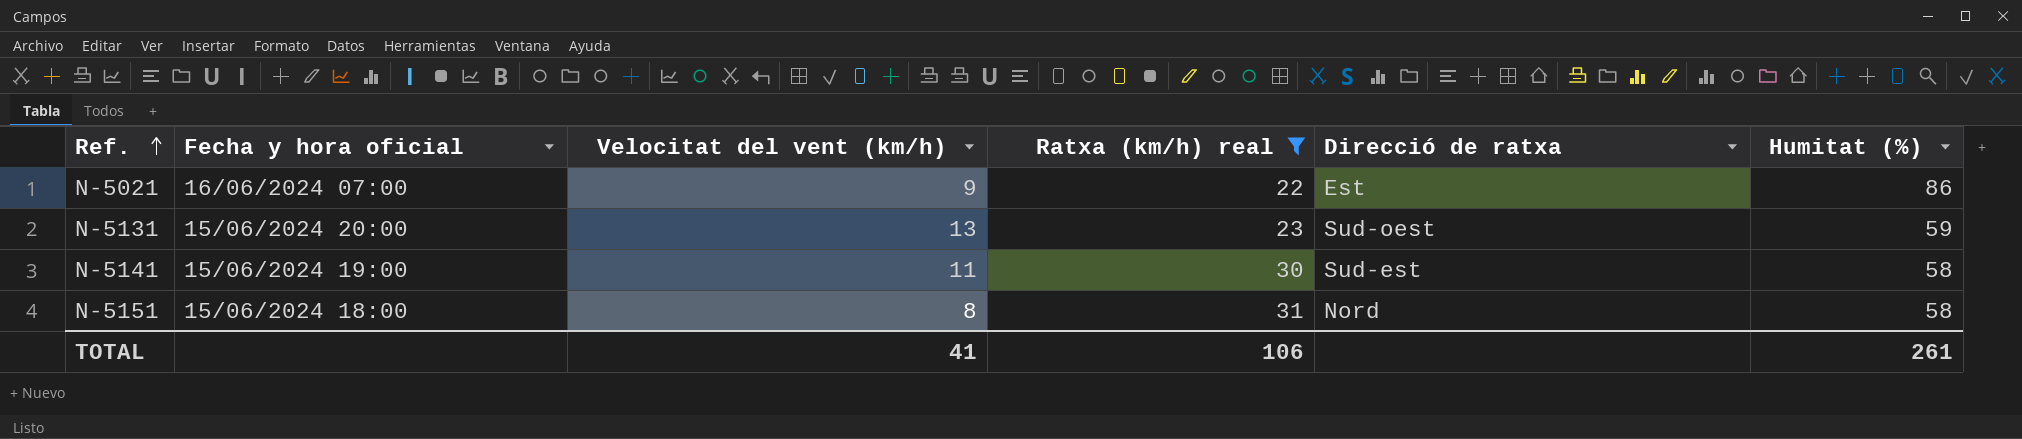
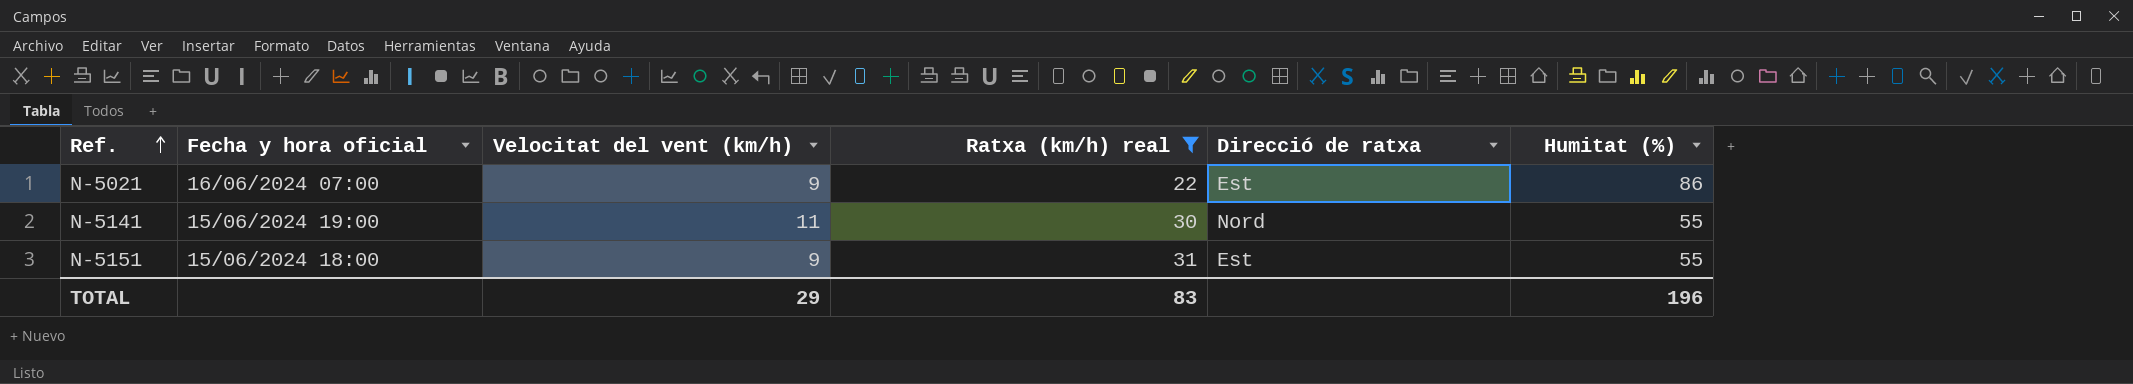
row N-5131: 15/06/2024 20:00 | 13 | 23 | Sud-oest | 59 -> none
N-5141 | Direcció de ratxa: Sud-est -> Nord
N-5141 | Humitat (%): 58 -> 55
N-5151 | Velocitat del vent (km/h): 8 -> 9
N-5151 | Direcció de ratxa: Nord -> Est
N-5151 | Humitat (%): 58 -> 55
TOTAL | Velocitat del vent (km/h): 41 -> 29
TOTAL | Ratxa (km/h) real: 106 -> 83
TOTAL | Humitat (%): 261 -> 196

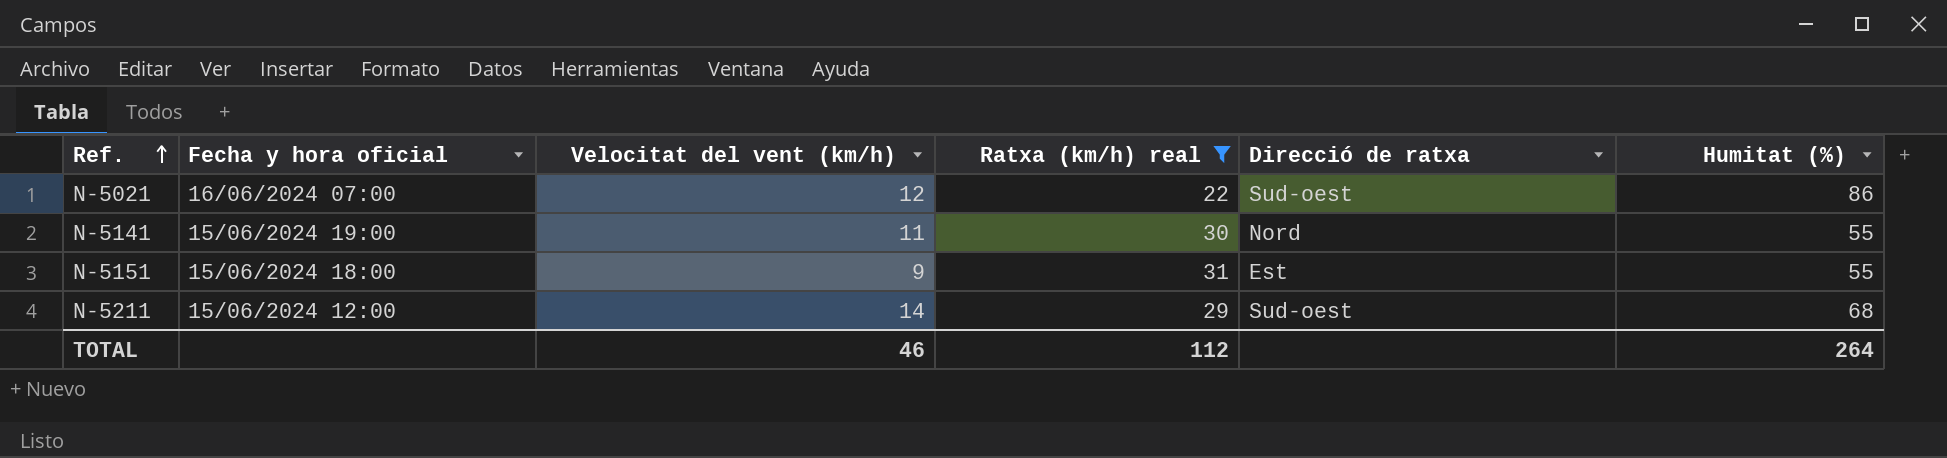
N-5021 | Velocitat del vent (km/h): 9 -> 12
N-5021 | Direcció de ratxa: Est -> Sud-oest
row N-5211: none -> 15/06/2024 12:00 | 14 | 29 | Sud-oest | 68
TOTAL | Velocitat del vent (km/h): 29 -> 46
TOTAL | Ratxa (km/h) real: 83 -> 112
TOTAL | Humitat (%): 196 -> 264

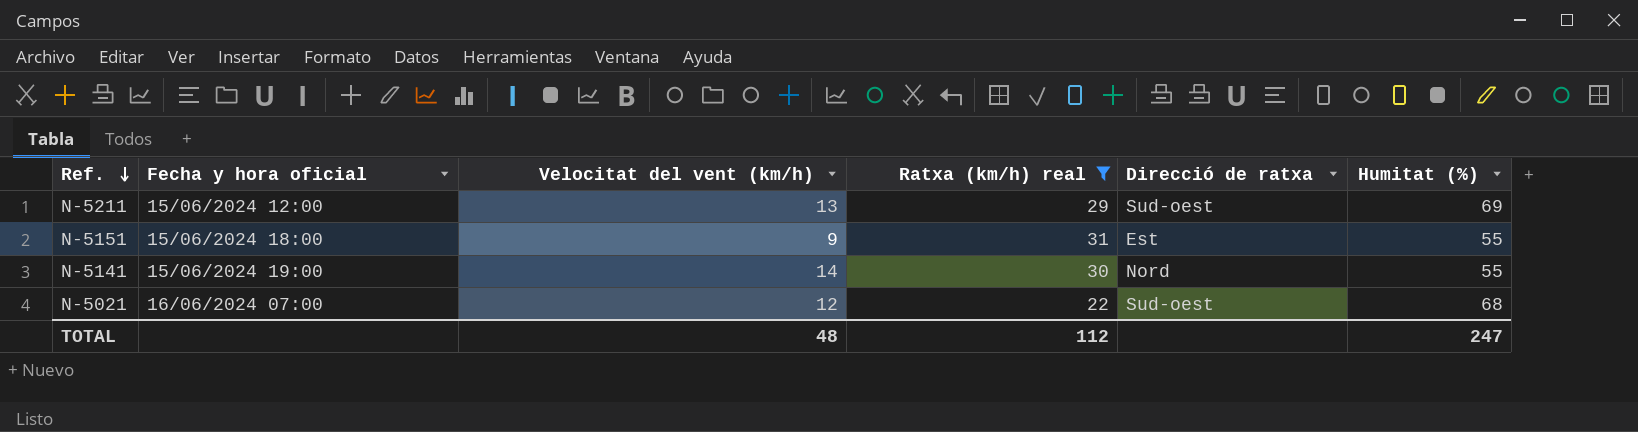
row order: Ref. ascending -> Ref. descending
N-5211 | Velocitat del vent (km/h): 14 -> 13
N-5211 | Humitat (%): 68 -> 69
N-5141 | Velocitat del vent (km/h): 11 -> 14
N-5021 | Humitat (%): 86 -> 68
TOTAL | Velocitat del vent (km/h): 46 -> 48
TOTAL | Humitat (%): 264 -> 247

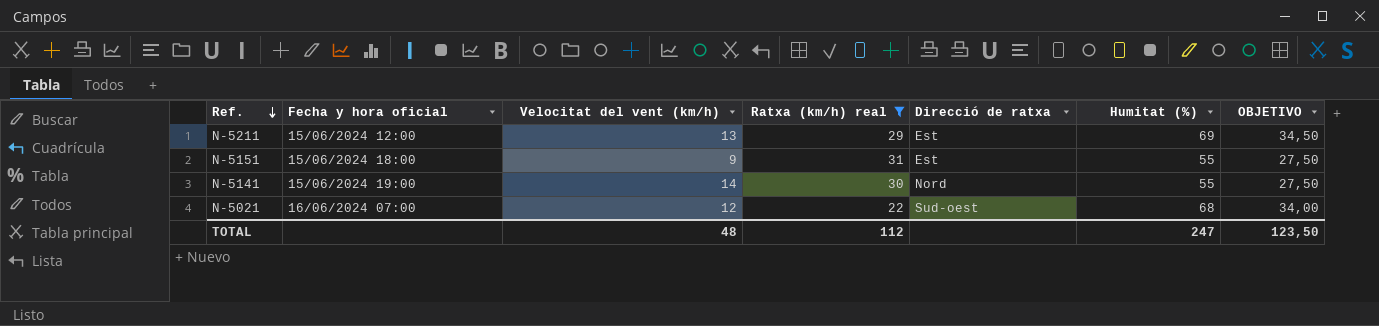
column OBJETIVO | formula: none -> [Humitat (%)] * 0,5
N-5211 | Direcció de ratxa: Sud-oest -> Est

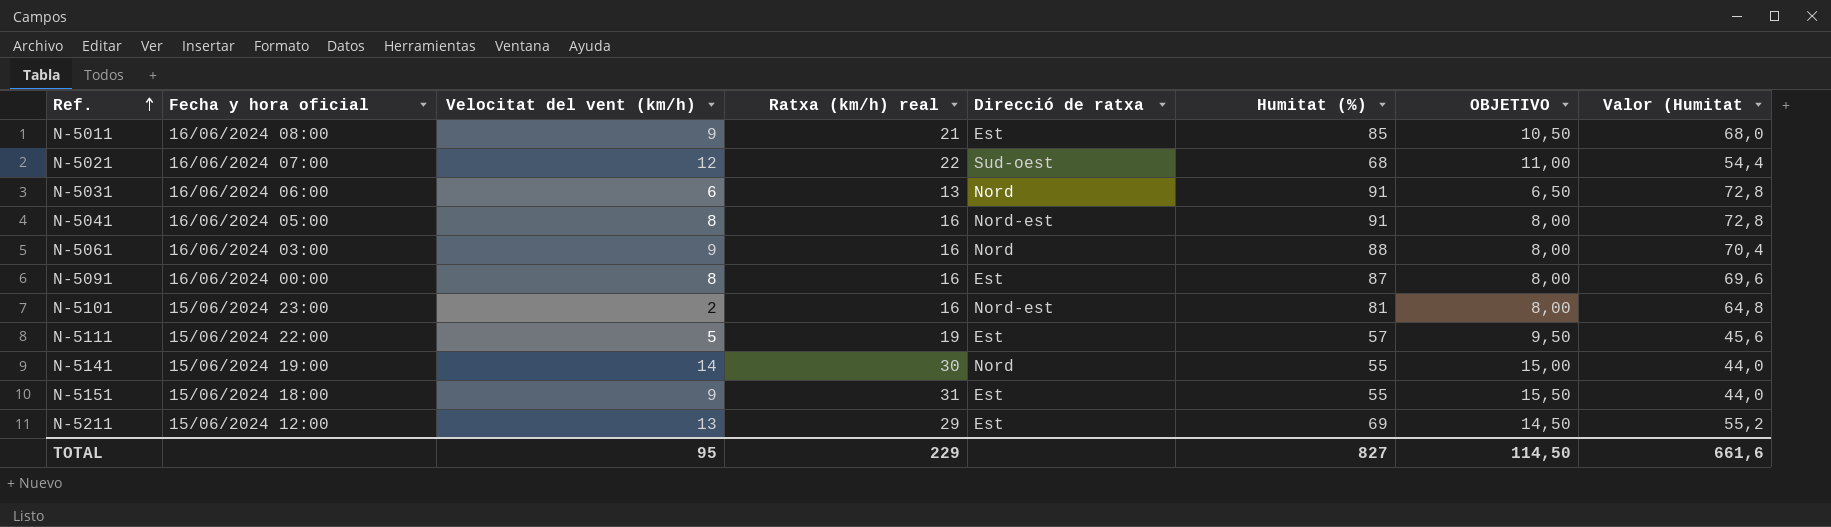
filter: Ratxa (km/h) real >= 22 -> none
row order: Ref. descending -> Ref. ascending
column OBJETIVO | formula: [Humitat (%)] * 0,5 -> [Ratxa (km/h) real] * 0,5
column Valor (Humitat | formula: none -> [Humitat (%)] * 0,8
TOTAL | Velocitat del vent (km/h): 48 -> 95
TOTAL | Ratxa (km/h) real: 112 -> 229
TOTAL | Humitat (%): 247 -> 827
TOTAL | OBJETIVO: 123,50 -> 114,50

